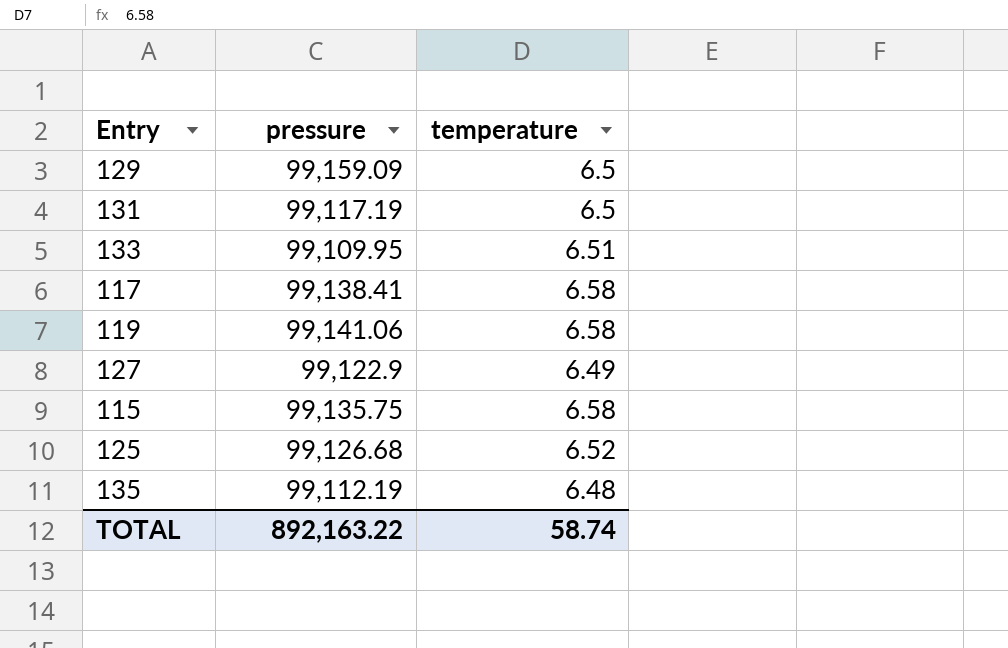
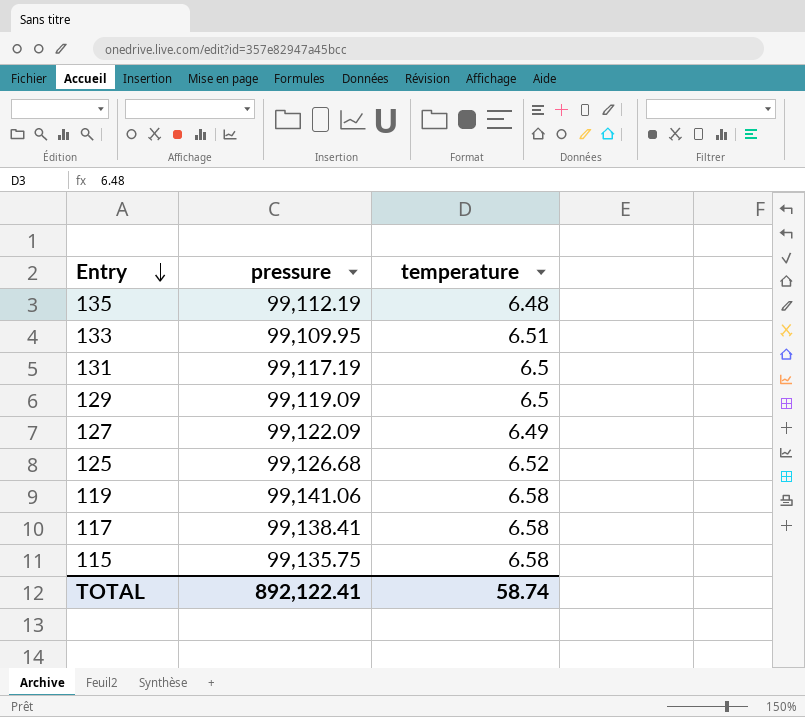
row order: none -> Entry descending
129 | pressure: 99,159.09 -> 99,119.09
127 | pressure: 99,122.9 -> 99,122.09
TOTAL | pressure: 892,163.22 -> 892,122.41

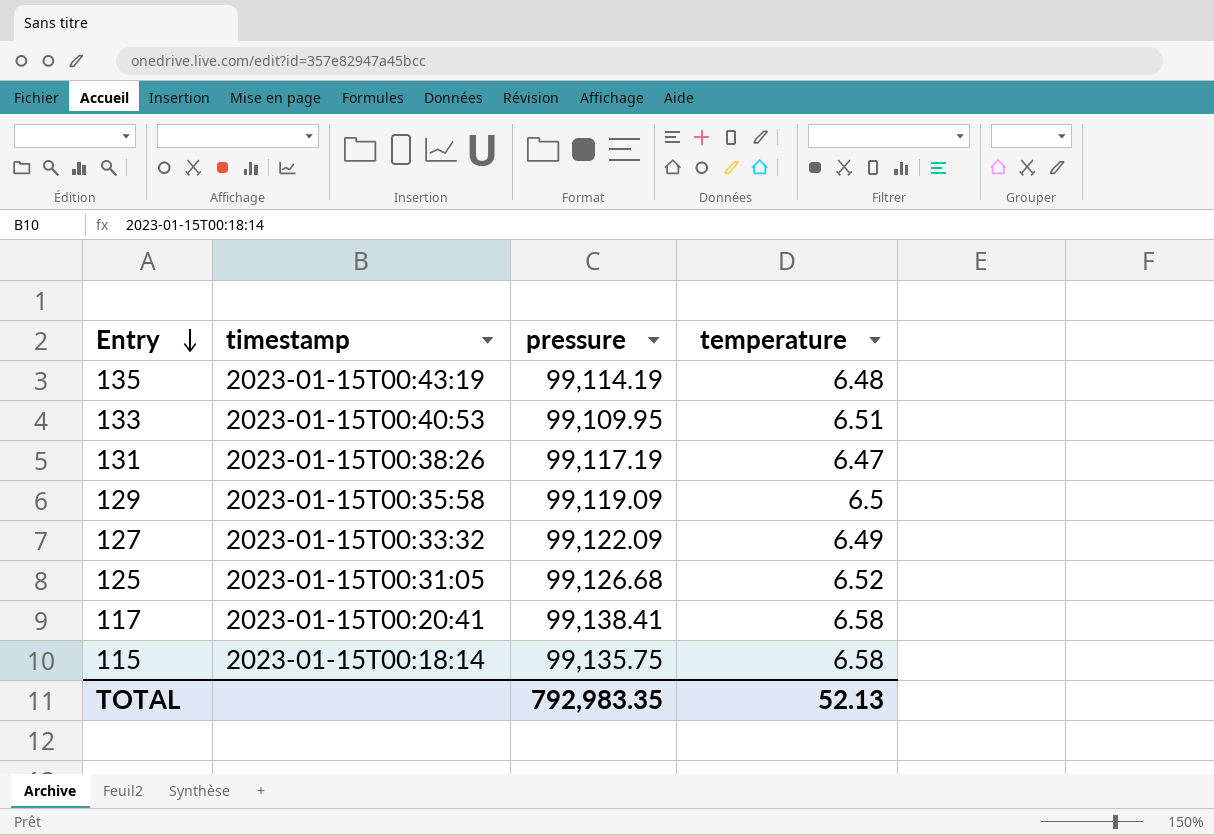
column timestamp | position: none -> 2
row 119: 99,141.06 | 6.58 -> none
135 | pressure: 99,112.19 -> 99,114.19
131 | temperature: 6.5 -> 6.47
TOTAL | pressure: 892,122.41 -> 792,983.35
TOTAL | temperature: 58.74 -> 52.13

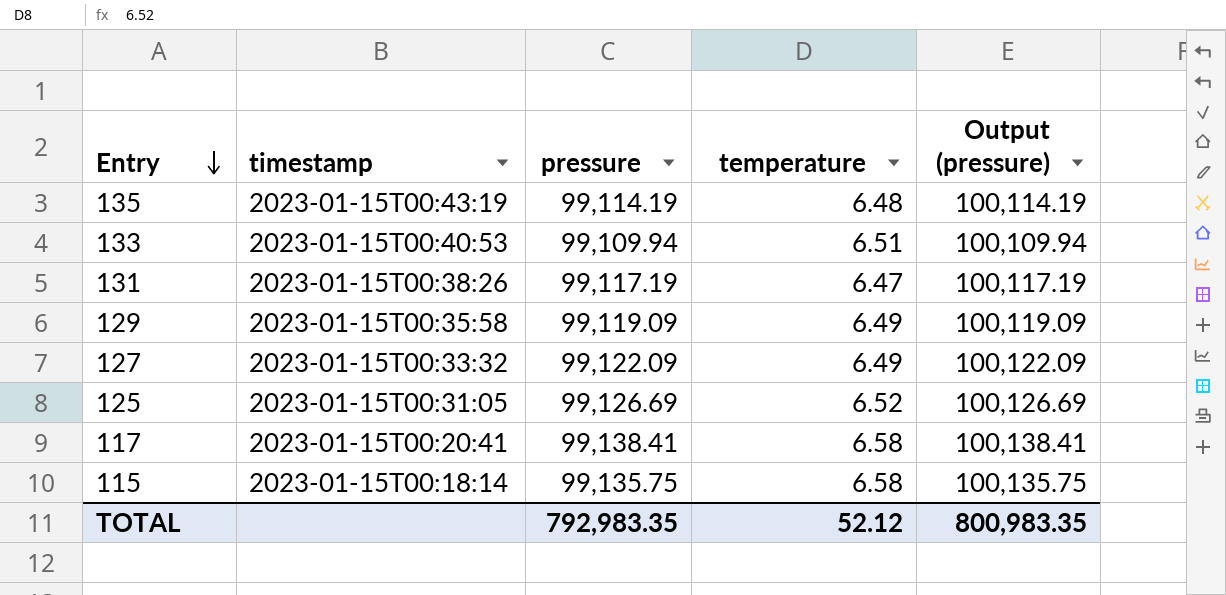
column Output (pressure) | formula: none -> [pressure] + 1000
133 | pressure: 99,109.95 -> 99,109.94
129 | temperature: 6.5 -> 6.49
125 | pressure: 99,126.68 -> 99,126.69
TOTAL | temperature: 52.13 -> 52.12

